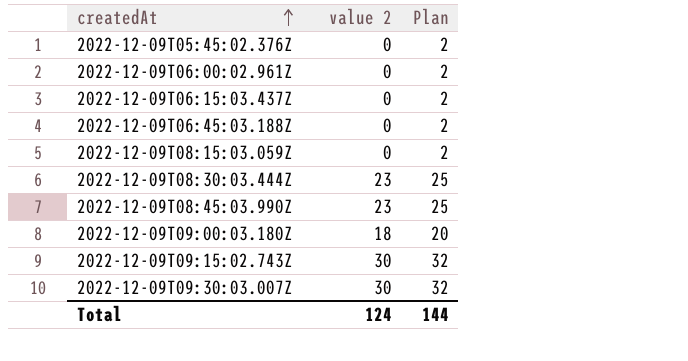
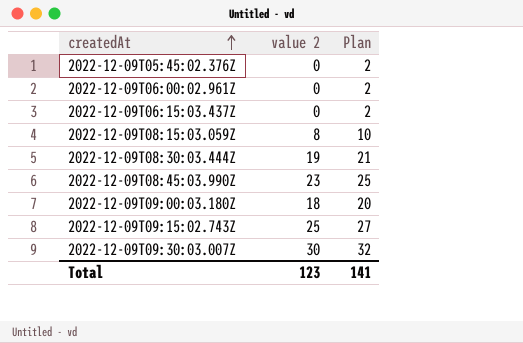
row 2022-12-09T06:45:03.188Z: 0 | 2 -> none
2022-12-09T08:15:03.059Z | value 2: 0 -> 8
2022-12-09T08:15:03.059Z | Plan: 2 -> 10
2022-12-09T08:30:03.444Z | value 2: 23 -> 19
2022-12-09T08:30:03.444Z | Plan: 25 -> 21
2022-12-09T09:15:02.743Z | value 2: 30 -> 25
2022-12-09T09:15:02.743Z | Plan: 32 -> 27
Total | value 2: 124 -> 123
Total | Plan: 144 -> 141

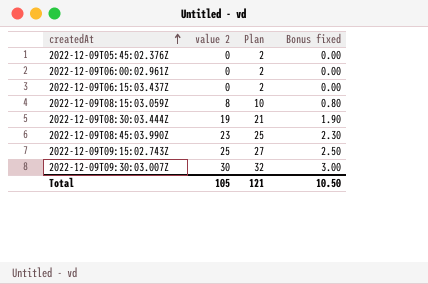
column Bonus fixed | formula: none -> [value 2] * 0.1
row 2022-12-09T09:00:03.180Z: 18 | 20 -> none
Total | value 2: 123 -> 105
Total | Plan: 141 -> 121

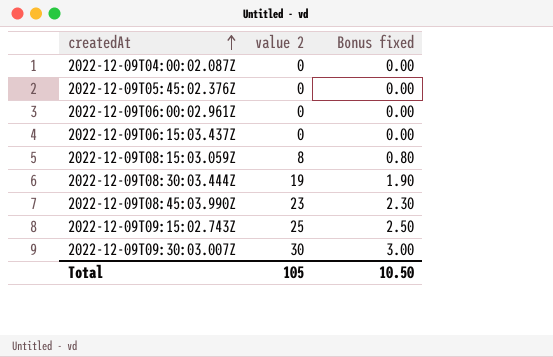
column Plan | formula: [value 2] + 2 -> none
row 2022-12-09T04:00:02.087Z: none -> 0 | 0.00

